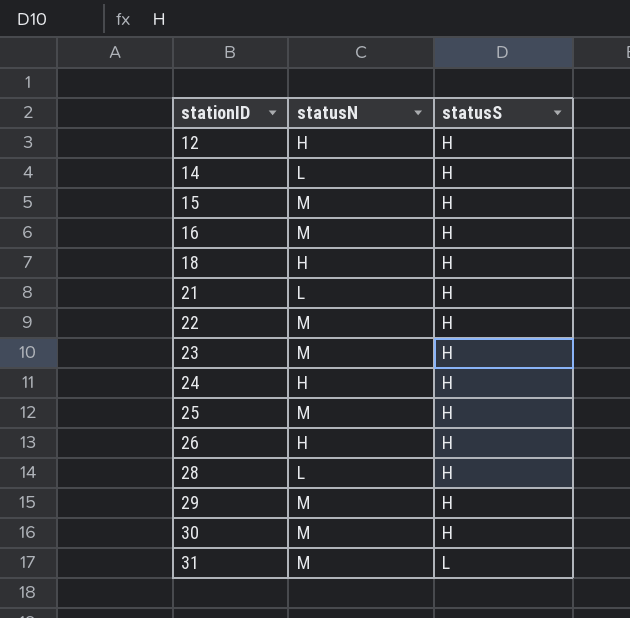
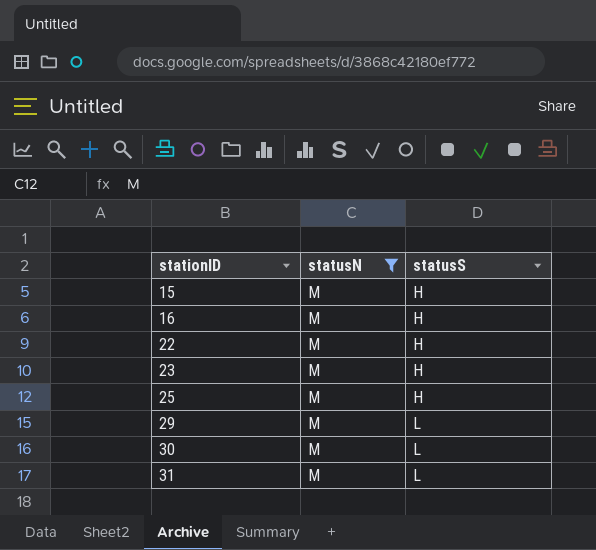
filter: none -> statusN = M
29 | statusS: H -> L
30 | statusS: H -> L

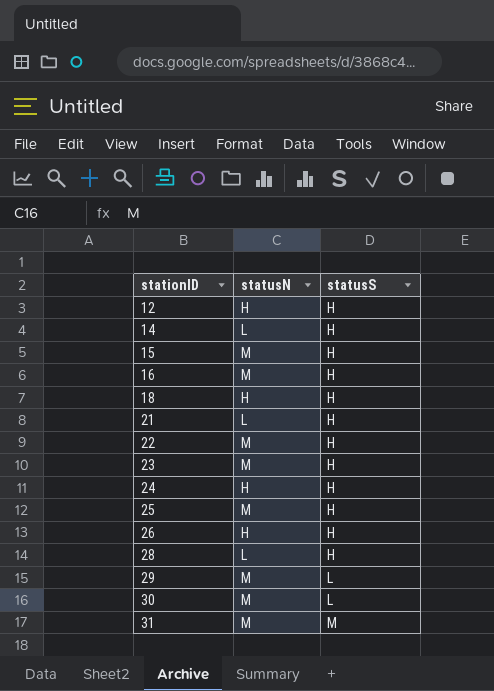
filter: statusN = M -> none
31 | statusS: L -> M

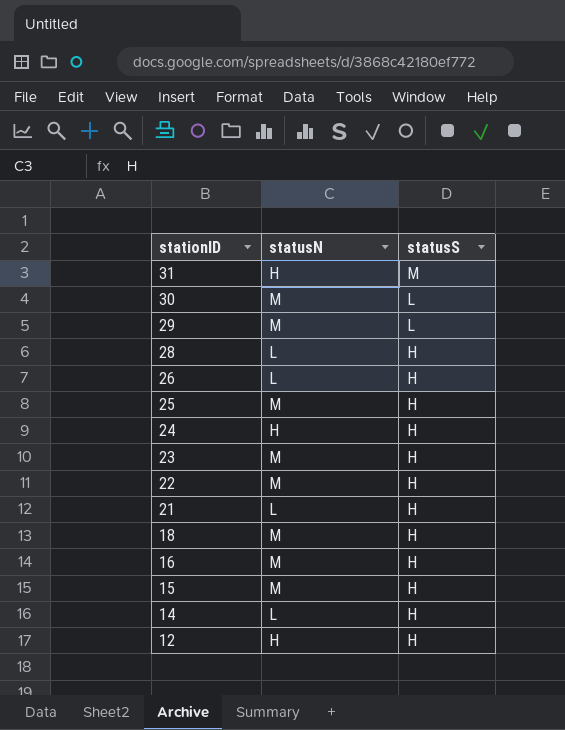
row order: stationID ascending -> stationID descending
31 | statusN: M -> H
26 | statusN: H -> L
18 | statusN: H -> M

